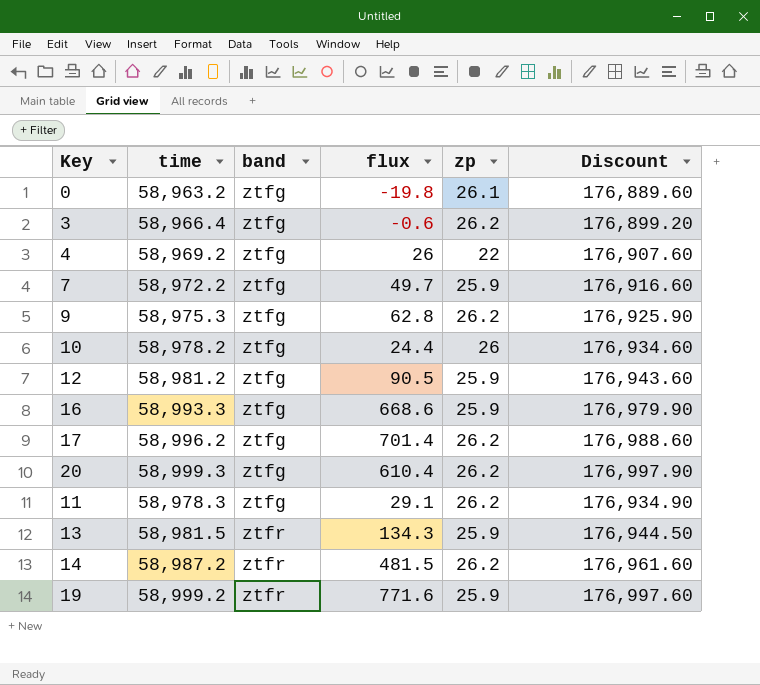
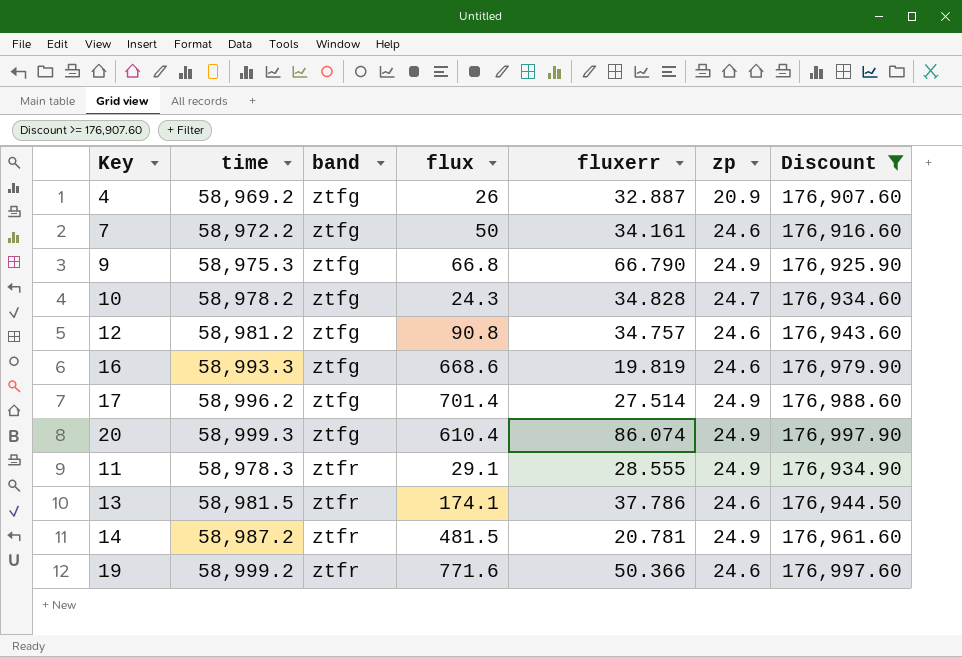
filter: none -> Discount >= 176,907.60
column fluxerr | position: none -> 5
4 | zp: 22 -> 20.9
7 | flux: 49.7 -> 50
7 | zp: 25.9 -> 24.6
9 | flux: 62.8 -> 66.8
9 | zp: 26.2 -> 24.9
10 | flux: 24.4 -> 24.3
10 | zp: 26 -> 24.7
12 | flux: 90.5 -> 90.8
12 | zp: 25.9 -> 24.6
16 | zp: 25.9 -> 24.6
17 | zp: 26.2 -> 24.9
20 | zp: 26.2 -> 24.9
11 | band: ztfg -> ztfr
11 | zp: 26.2 -> 24.9
13 | flux: 134.3 -> 174.1
13 | zp: 25.9 -> 24.6
14 | zp: 26.2 -> 24.9
19 | zp: 25.9 -> 24.6

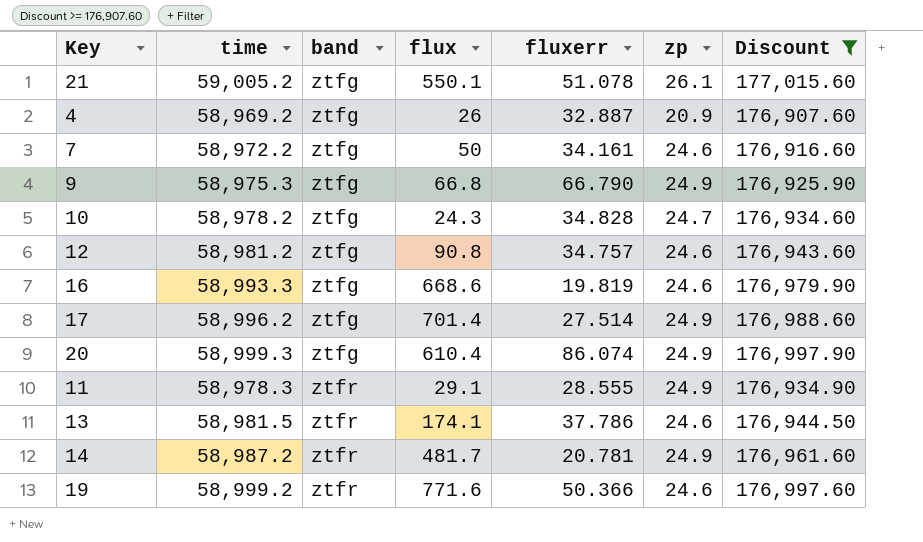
row 21: none -> 59,005.2 | ztfg | 550.1 | 51.078 | 26.1 | 177,015.60
14 | flux: 481.5 -> 481.7

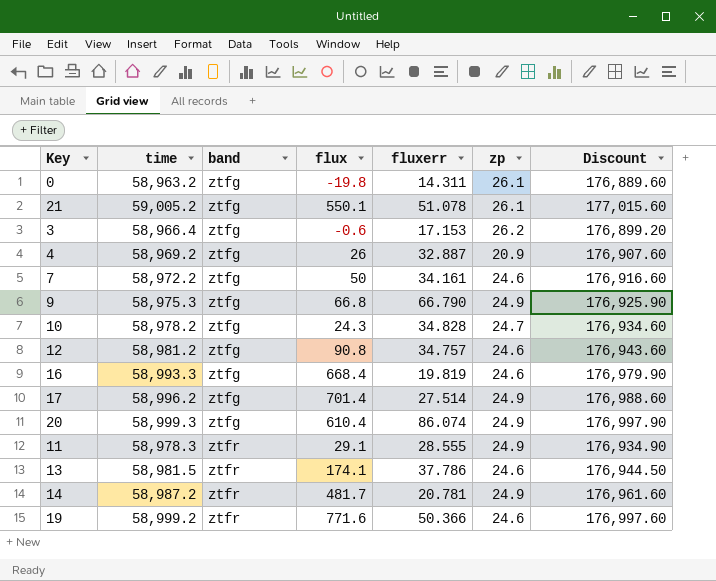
filter: Discount >= 176,907.60 -> none
16 | flux: 668.6 -> 668.4

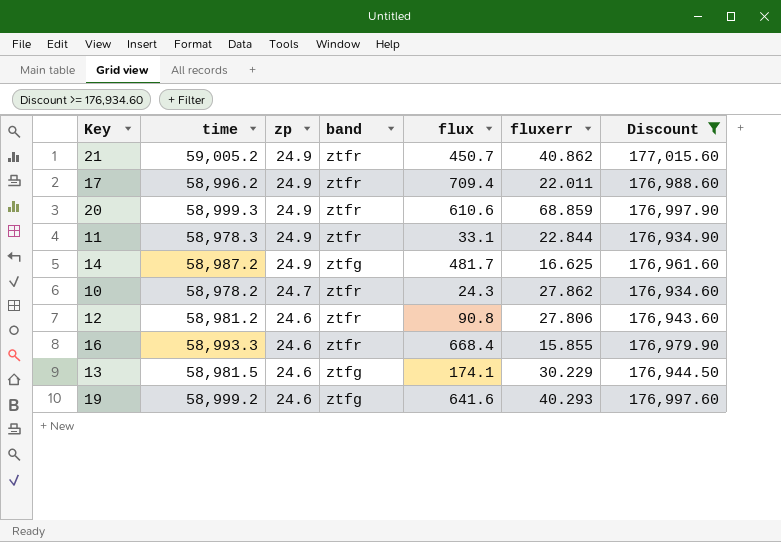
filter: none -> Discount >= 176,934.60
row order: band ascending -> zp descending
column zp | position: 6 -> 3
21 | zp: 26.1 -> 24.9
21 | band: ztfg -> ztfr
21 | flux: 550.1 -> 450.7
21 | fluxerr: 51.078 -> 40.862
17 | band: ztfg -> ztfr
17 | flux: 701.4 -> 709.4
17 | fluxerr: 27.514 -> 22.011
20 | band: ztfg -> ztfr
20 | flux: 610.4 -> 610.6
20 | fluxerr: 86.074 -> 68.859
11 | flux: 29.1 -> 33.1
11 | fluxerr: 28.555 -> 22.844
14 | band: ztfr -> ztfg
14 | fluxerr: 20.781 -> 16.625
10 | band: ztfg -> ztfr
10 | fluxerr: 34.828 -> 27.862
12 | band: ztfg -> ztfr
12 | fluxerr: 34.757 -> 27.806
16 | band: ztfg -> ztfr
16 | fluxerr: 19.819 -> 15.855
13 | band: ztfr -> ztfg
13 | fluxerr: 37.786 -> 30.229
19 | band: ztfr -> ztfg
19 | flux: 771.6 -> 641.6
19 | fluxerr: 50.366 -> 40.293

